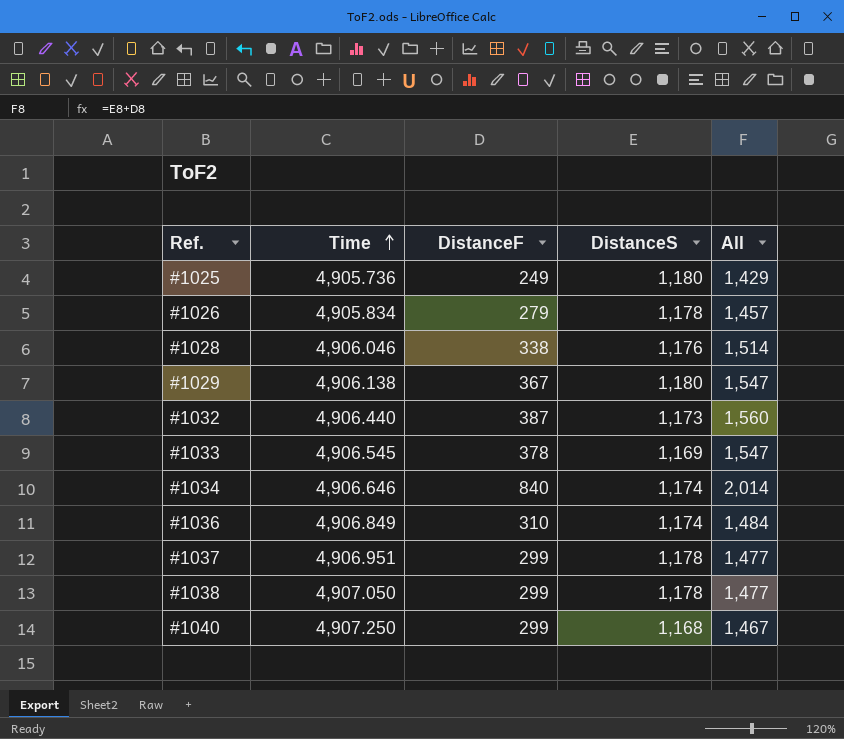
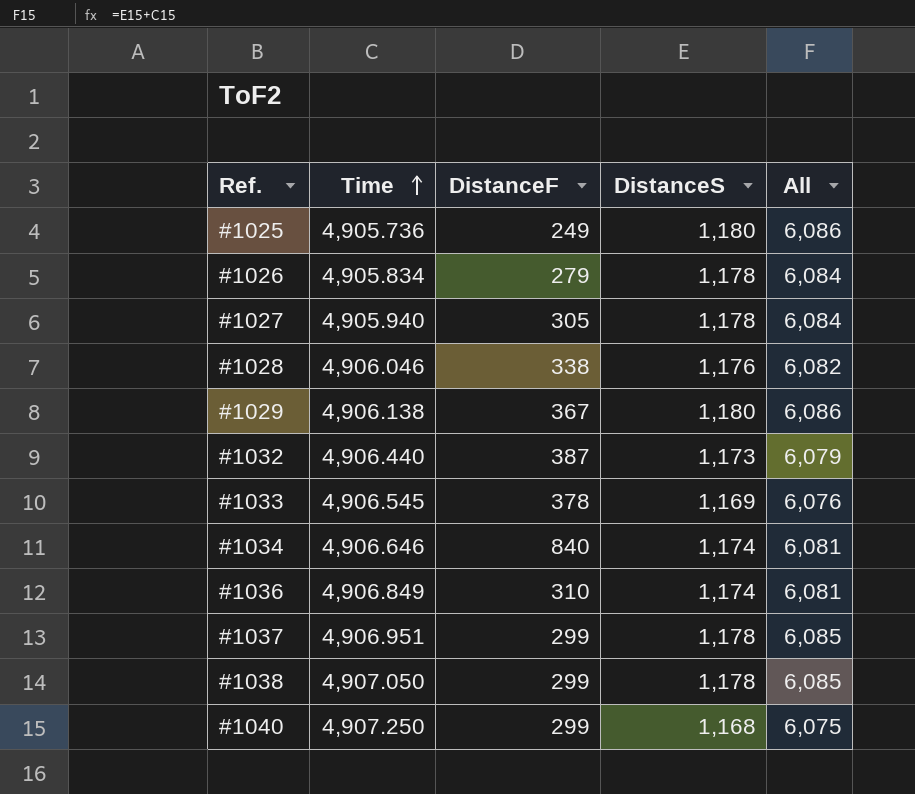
column All | formula: [DistanceF] + [DistanceS] -> [Time] + [DistanceS]
row #1027: none -> 4,905.940 | 305 | 1,178 | 6,084

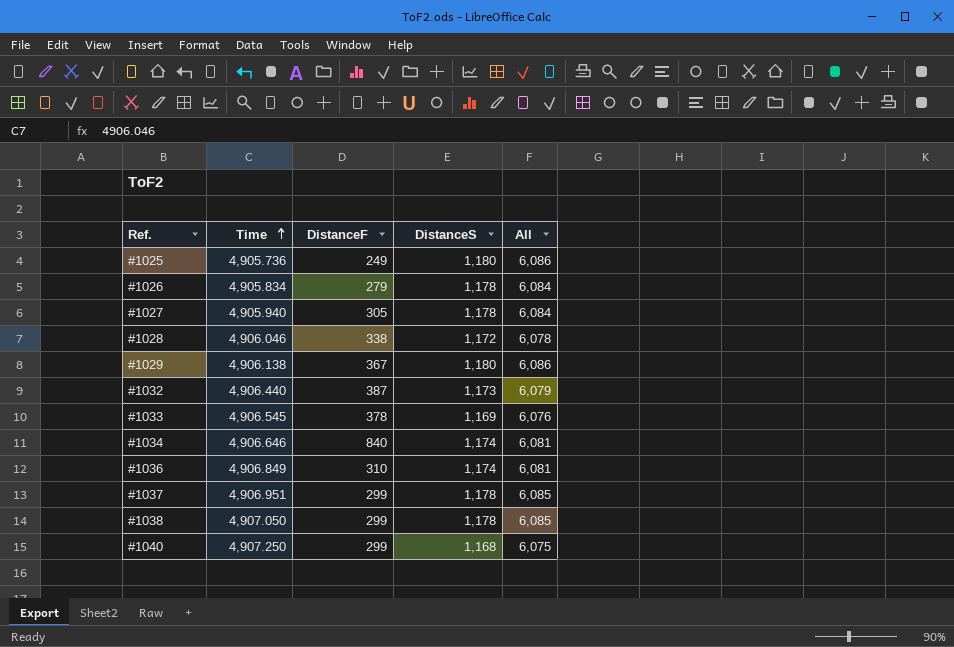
#1028 | DistanceS: 1,176 -> 1,172
#1028 | All: 6,082 -> 6,078

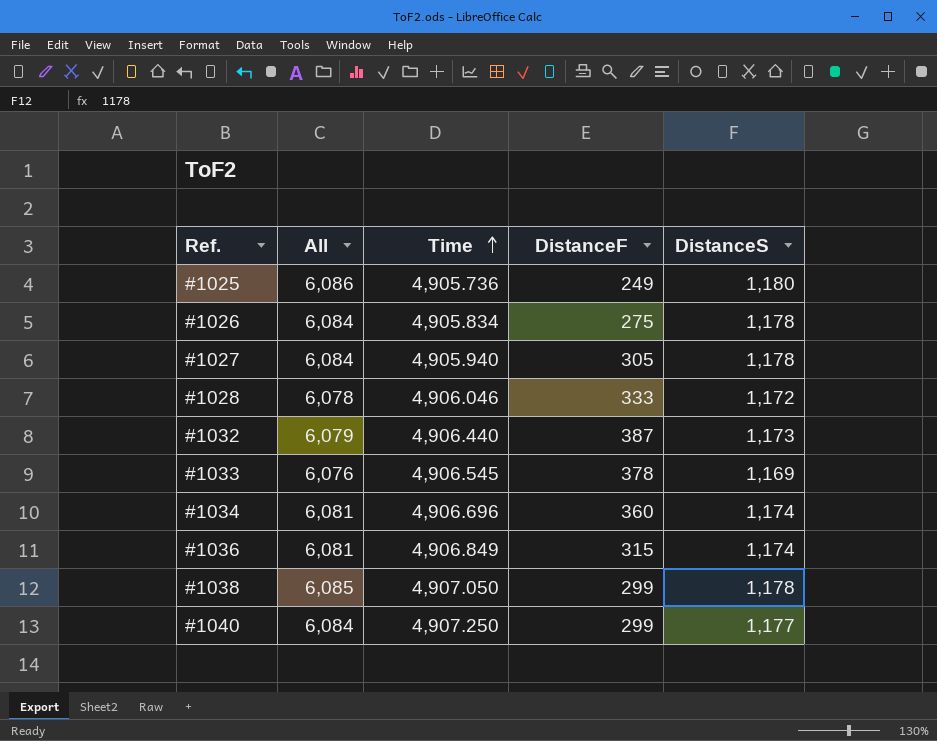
column All | position: 5 -> 2
row #1029: 4,906.138 | 367 | 1,180 | 6,086 -> none
row #1037: 4,906.951 | 299 | 1,178 | 6,085 -> none
#1026 | DistanceF: 279 -> 275
#1028 | DistanceF: 338 -> 333
#1034 | Time: 4,906.646 -> 4,906.696
#1034 | DistanceF: 840 -> 360
#1036 | DistanceF: 310 -> 315
#1040 | All: 6,075 -> 6,084
#1040 | DistanceS: 1,168 -> 1,177

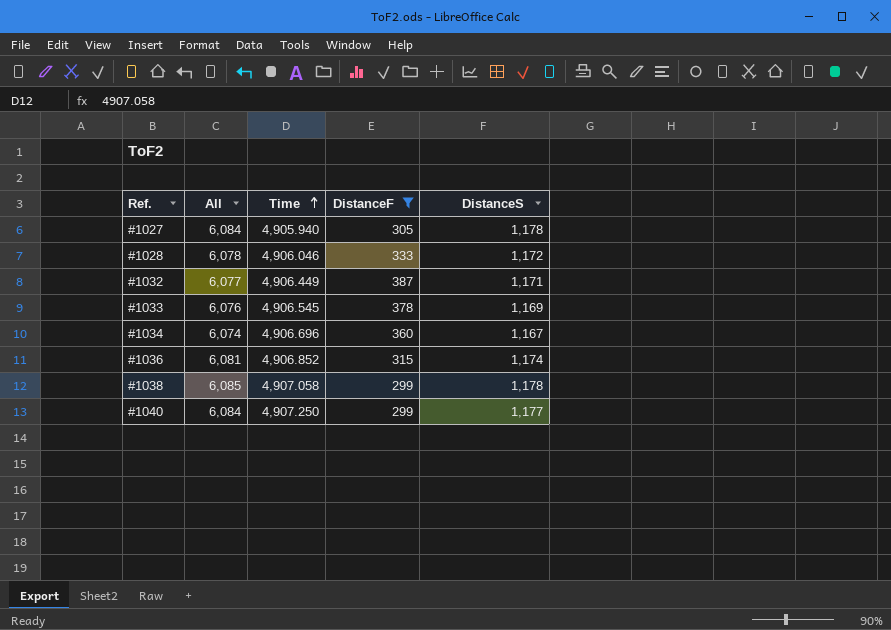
filter: none -> DistanceF >= 299
#1032 | All: 6,079 -> 6,077
#1032 | Time: 4,906.440 -> 4,906.449
#1032 | DistanceS: 1,173 -> 1,171
#1034 | All: 6,081 -> 6,074
#1034 | DistanceS: 1,174 -> 1,167
#1036 | Time: 4,906.849 -> 4,906.852
#1038 | Time: 4,907.050 -> 4,907.058

